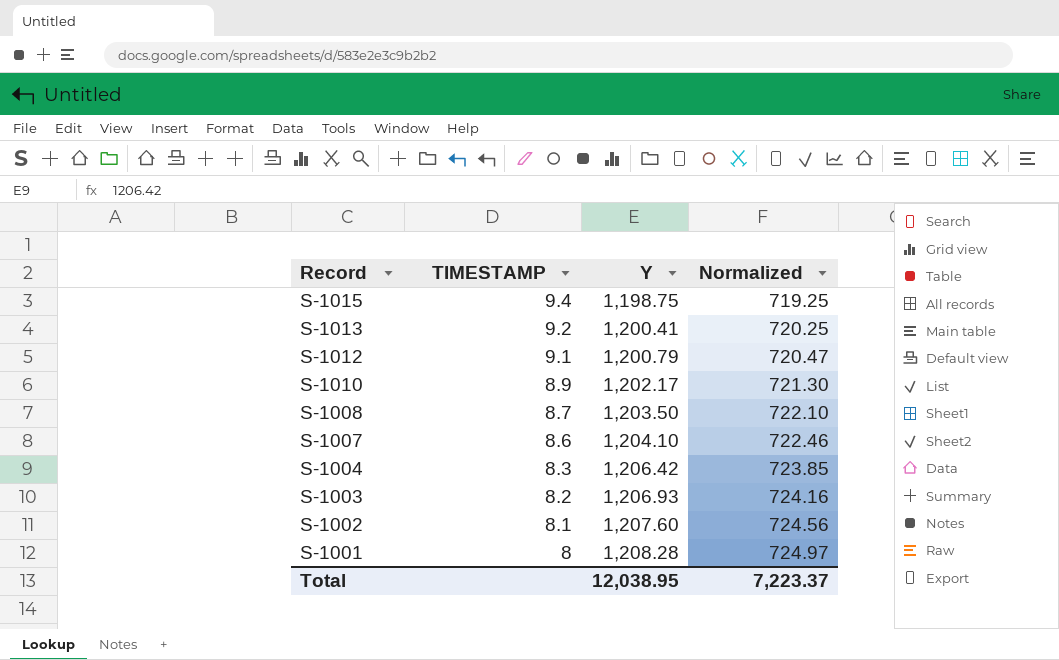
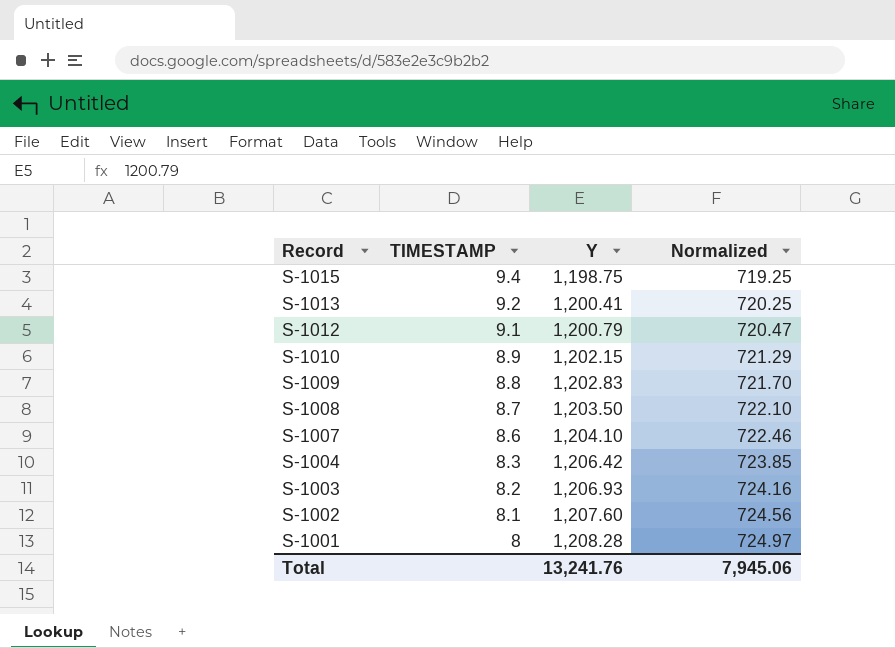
S-1010 | Y: 1,202.17 -> 1,202.15
S-1010 | Normalized: 721.30 -> 721.29
row S-1009: none -> 8.8 | 1,202.83 | 721.70
Total | Y: 12,038.95 -> 13,241.76
Total | Normalized: 7,223.37 -> 7,945.06

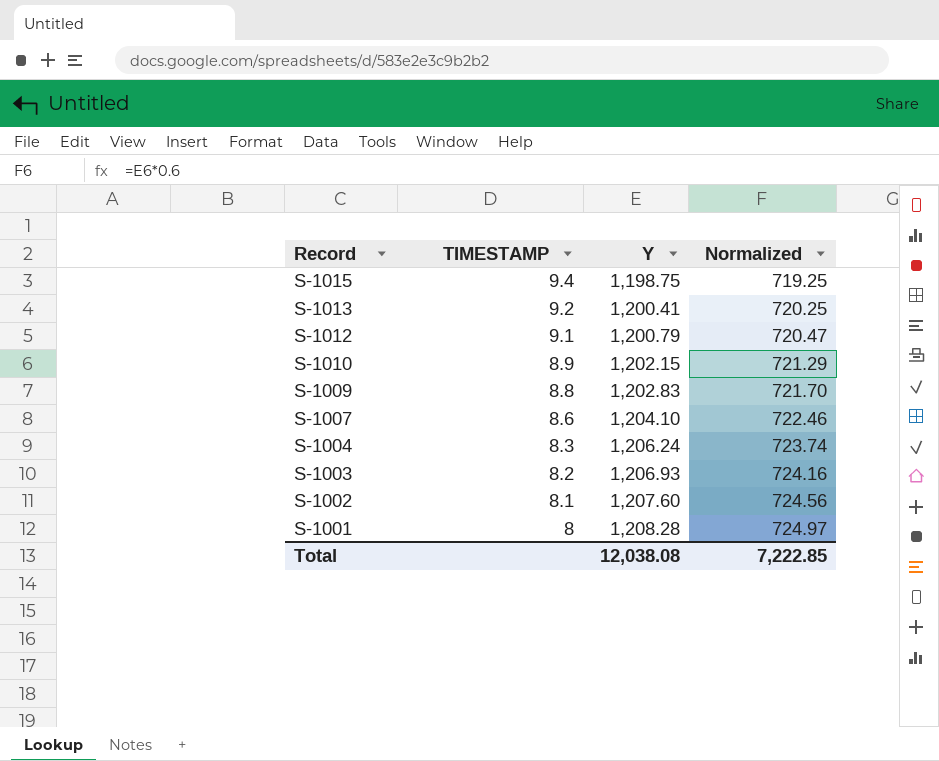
row S-1008: 8.7 | 1,203.50 | 722.10 -> none
S-1004 | Y: 1,206.42 -> 1,206.24
S-1004 | Normalized: 723.85 -> 723.74
Total | Y: 13,241.76 -> 12,038.08
Total | Normalized: 7,945.06 -> 7,222.85

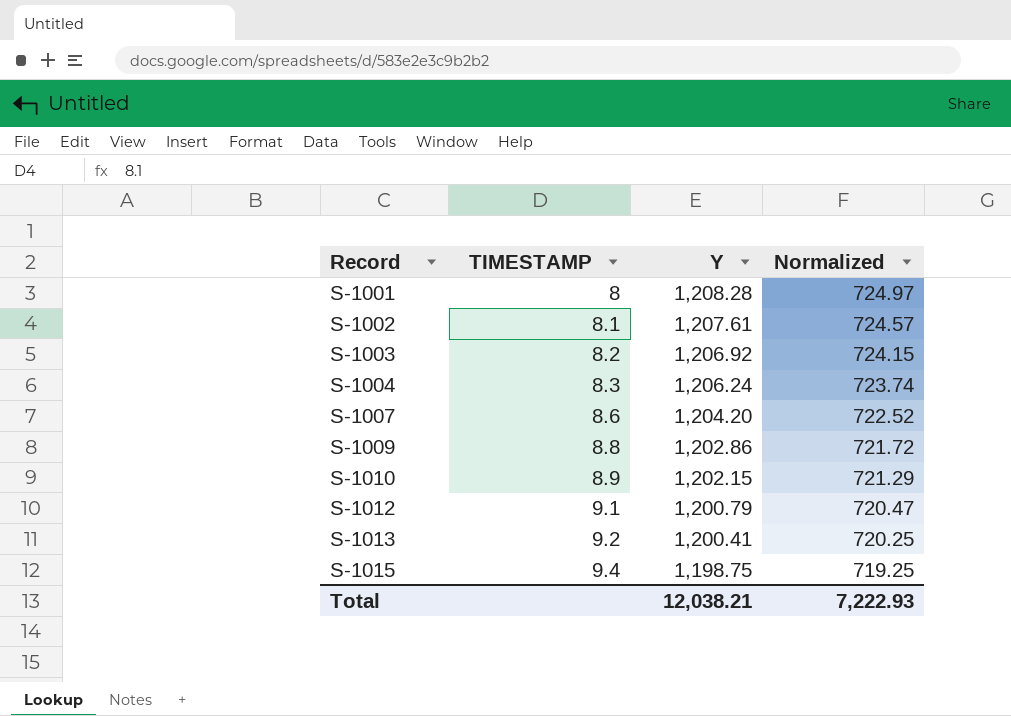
row order: Record descending -> Record ascending
S-1002 | Y: 1,207.60 -> 1,207.61
S-1002 | Normalized: 724.56 -> 724.57
S-1003 | Y: 1,206.93 -> 1,206.92
S-1003 | Normalized: 724.16 -> 724.15
S-1007 | Y: 1,204.10 -> 1,204.20
S-1007 | Normalized: 722.46 -> 722.52
S-1009 | Y: 1,202.83 -> 1,202.86
S-1009 | Normalized: 721.70 -> 721.72
Total | Y: 12,038.08 -> 12,038.21
Total | Normalized: 7,222.85 -> 7,222.93

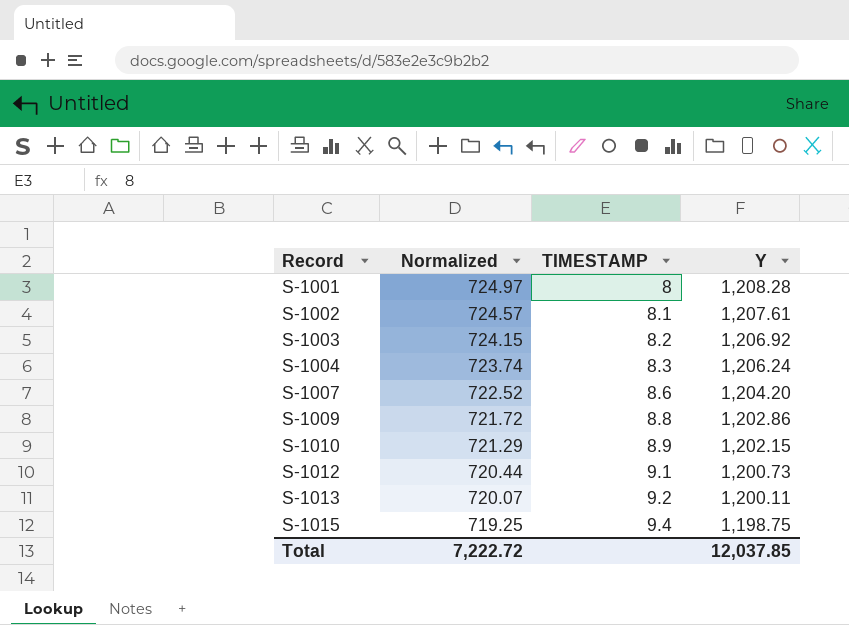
column Normalized | position: 4 -> 2
S-1012 | Normalized: 720.47 -> 720.44
S-1012 | Y: 1,200.79 -> 1,200.73
S-1013 | Normalized: 720.25 -> 720.07
S-1013 | Y: 1,200.41 -> 1,200.11
Total | Normalized: 7,222.93 -> 7,222.72
Total | Y: 12,038.21 -> 12,037.85

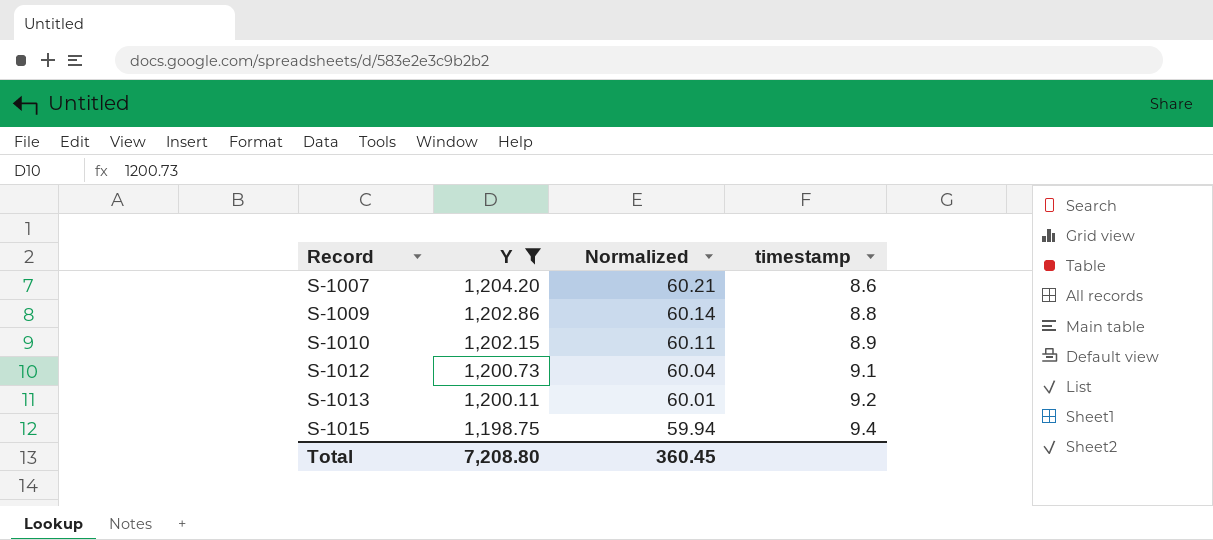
filter: none -> Y <= 1,204.20
column Y | position: 4 -> 2
column Normalized | formula: [Y] * 0.6 -> [Y] * 0.05
column name: TIMESTAMP -> timestamp
Total | Y: 12,037.85 -> 7,208.80
Total | Normalized: 7,222.72 -> 360.45

